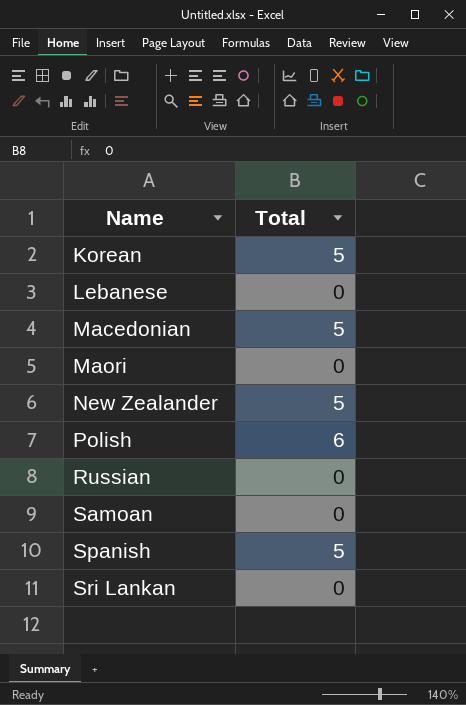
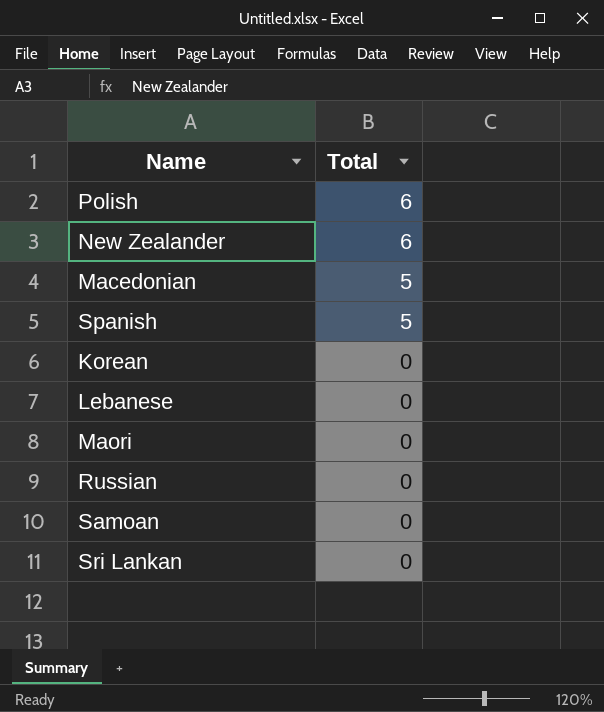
row order: Name ascending -> Total descending
New Zealander | Total: 5 -> 6
Korean | Total: 5 -> 0

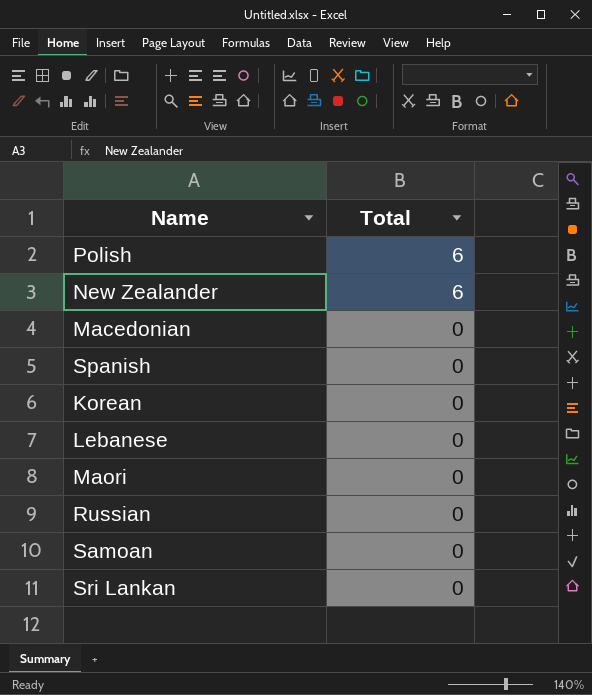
Macedonian | Total: 5 -> 0
Spanish | Total: 5 -> 0

